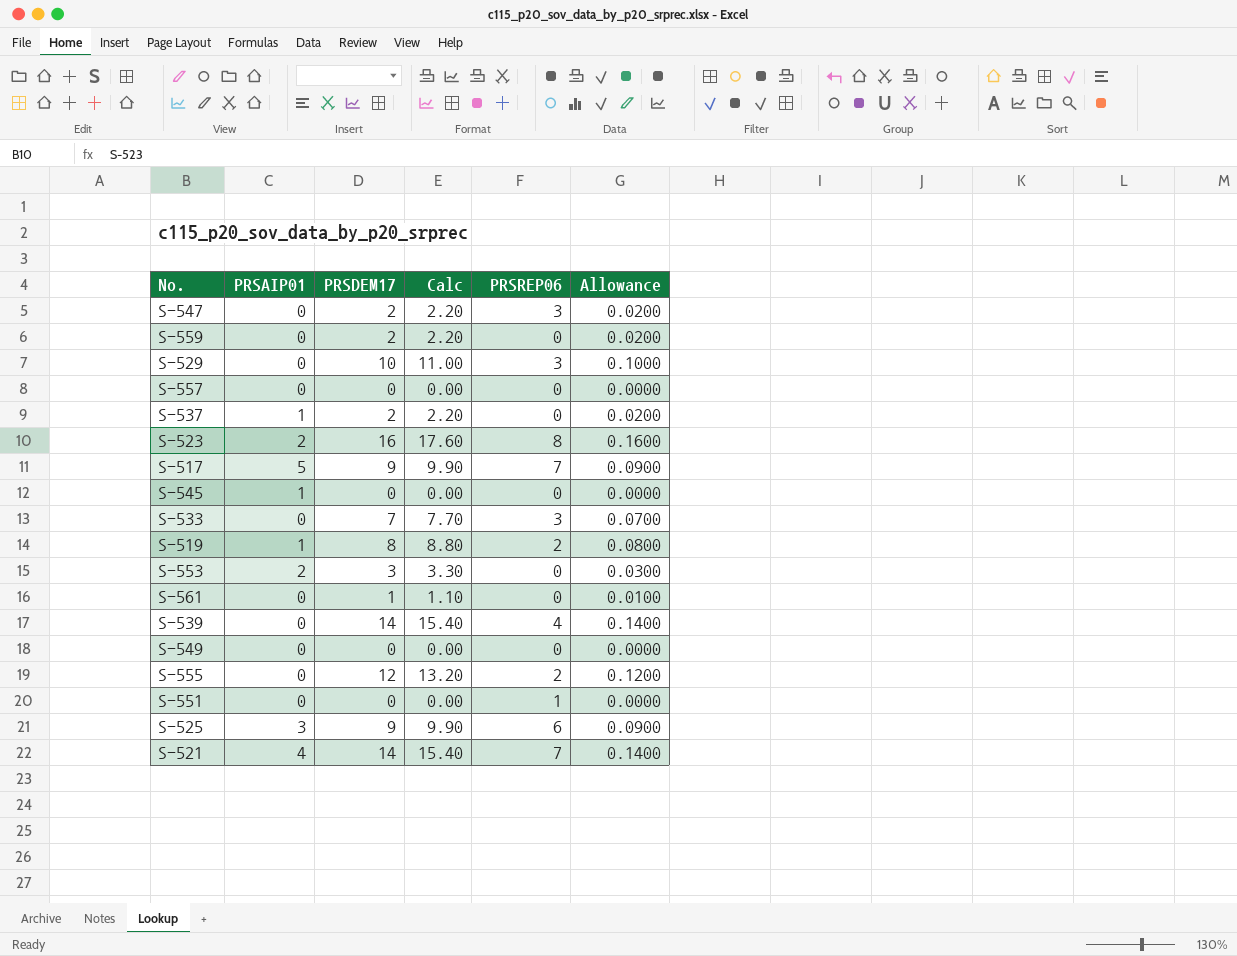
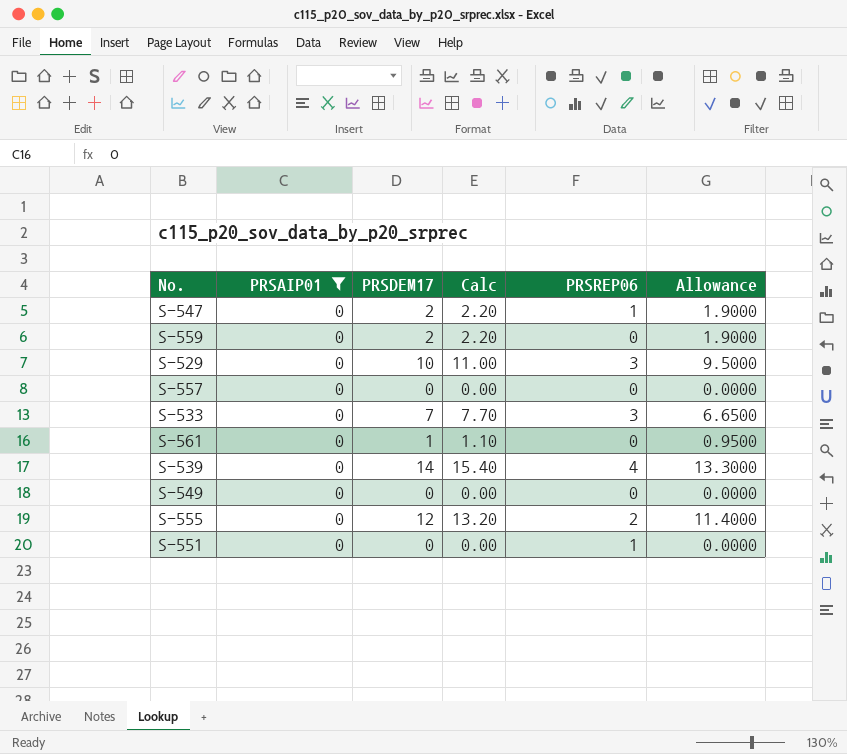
filter: none -> PRSAIP01 = 0
column Allowance | formula: [PRSDEM17] * 0.01 -> [PRSDEM17] * 0.95
S-547 | PRSREP06: 3 -> 1

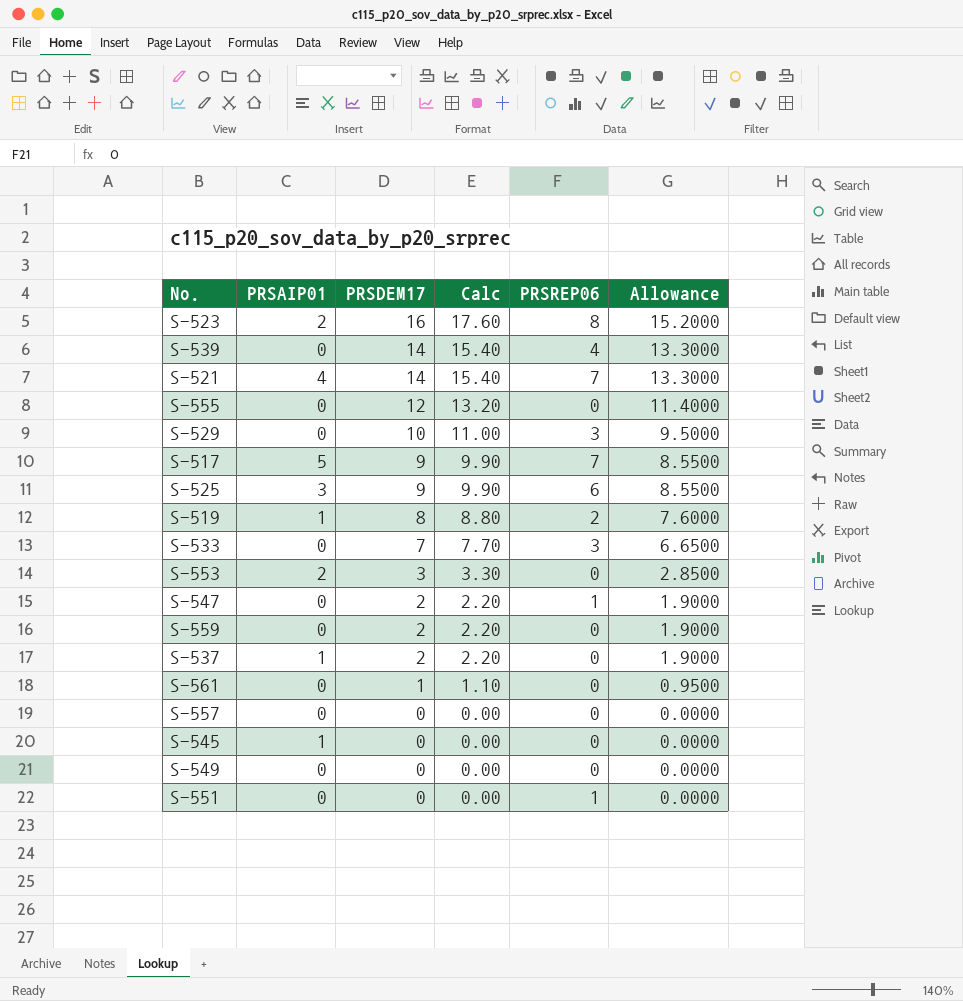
filter: PRSAIP01 = 0 -> none
row order: none -> PRSDEM17 descending
S-555 | PRSREP06: 2 -> 0

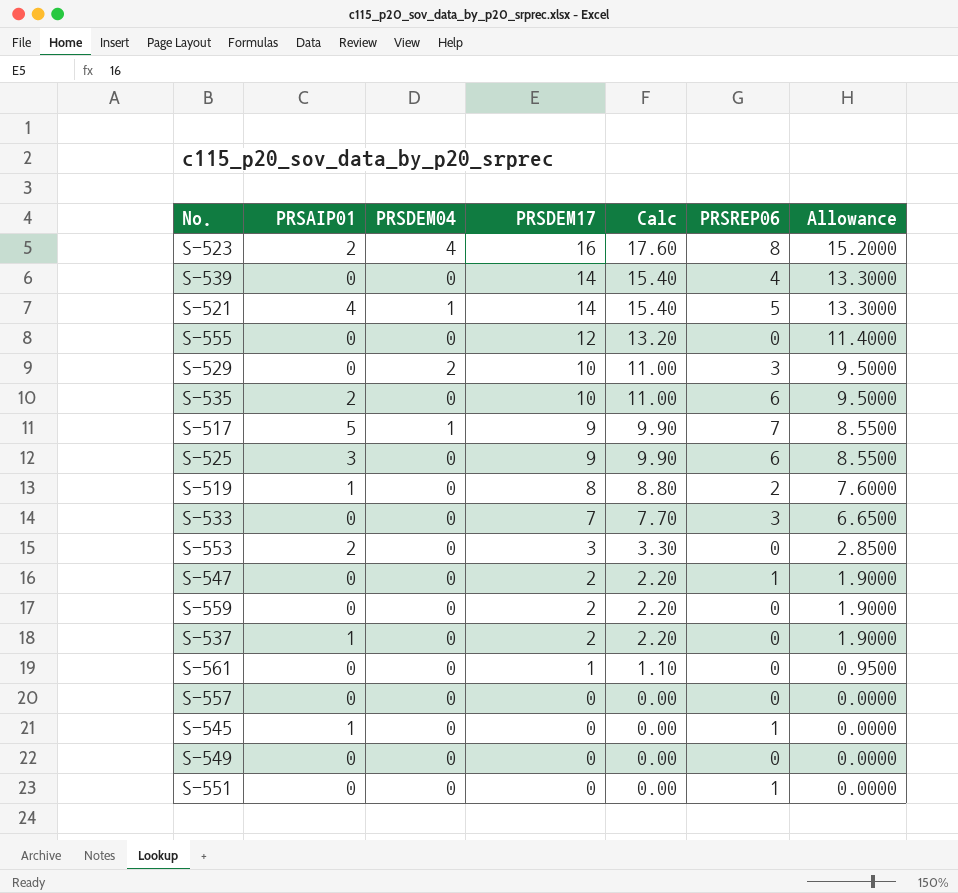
column PRSDEM04 | position: none -> 3
S-521 | PRSREP06: 7 -> 5
row S-535: none -> 2 | 0 | 10 | 11.00 | 6 | 9.5000
S-545 | PRSREP06: 0 -> 1

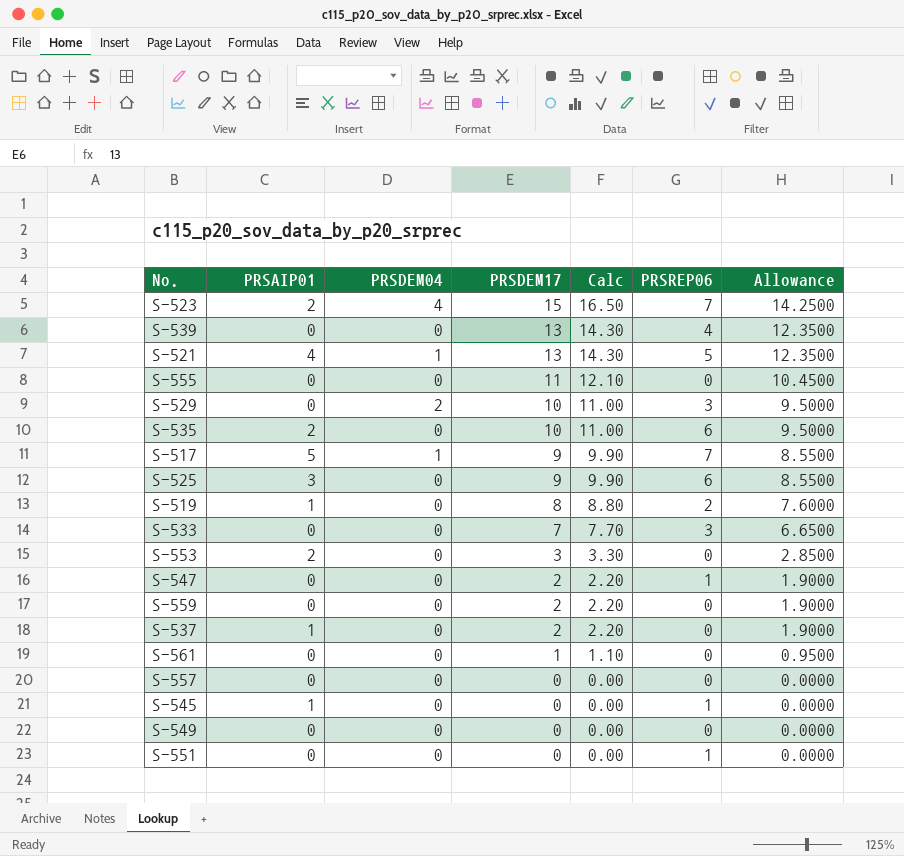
S-523 | PRSDEM17: 16 -> 15
S-523 | Calc: 17.60 -> 16.50
S-523 | PRSREP06: 8 -> 7
S-523 | Allowance: 15.2000 -> 14.2500
S-539 | PRSDEM17: 14 -> 13
S-539 | Calc: 15.40 -> 14.30
S-539 | Allowance: 13.3000 -> 12.3500
S-521 | PRSDEM17: 14 -> 13
S-521 | Calc: 15.40 -> 14.30
S-521 | Allowance: 13.3000 -> 12.3500
S-555 | PRSDEM17: 12 -> 11
S-555 | Calc: 13.20 -> 12.10
S-555 | Allowance: 11.4000 -> 10.4500

